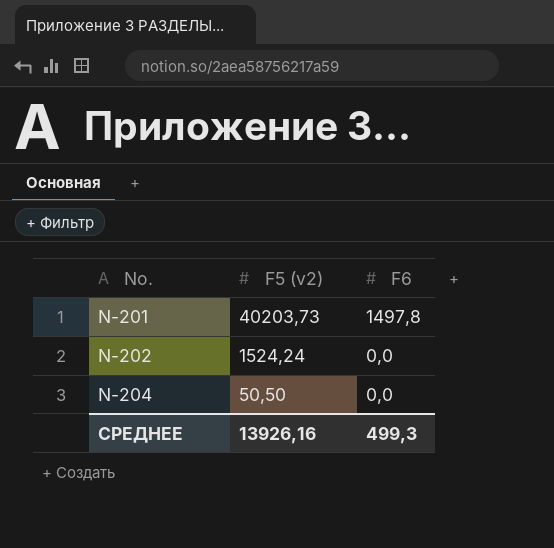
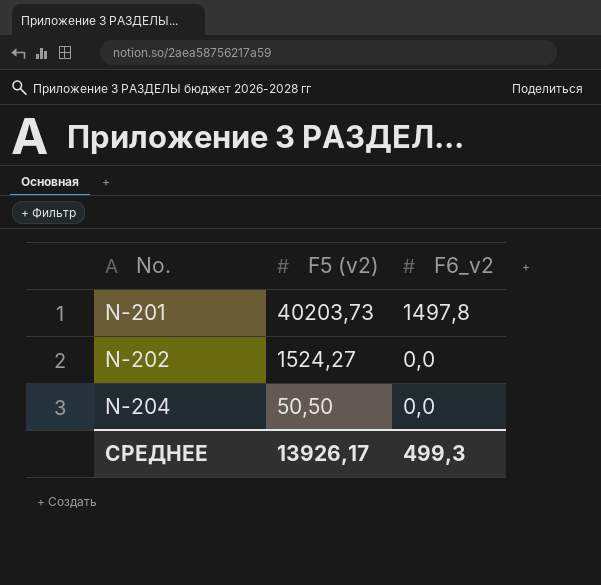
column name: F6 -> F6_v2
N-202 | F5 (v2): 1524,24 -> 1524,27
СРЕДНЕЕ | F5 (v2): 13926,16 -> 13926,17

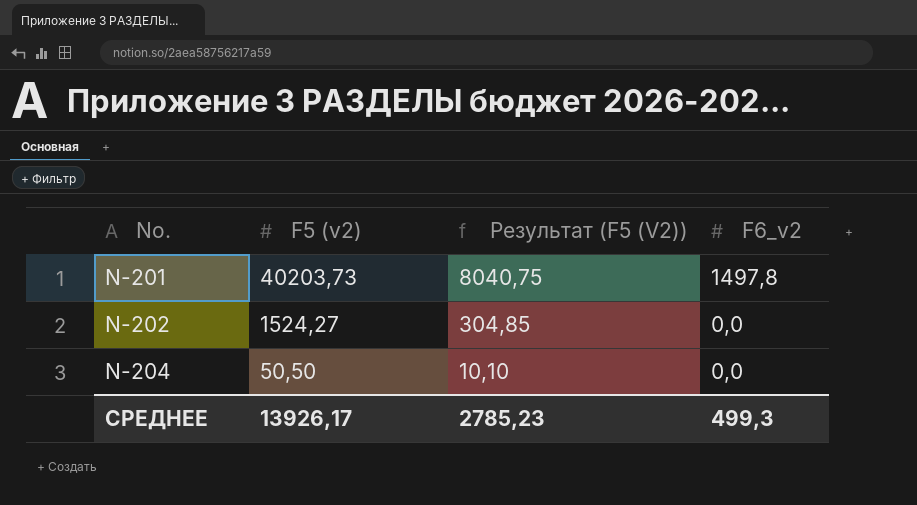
column Результат (F5 (V2)) | formula: none -> [F5 (v2)] * 0,2

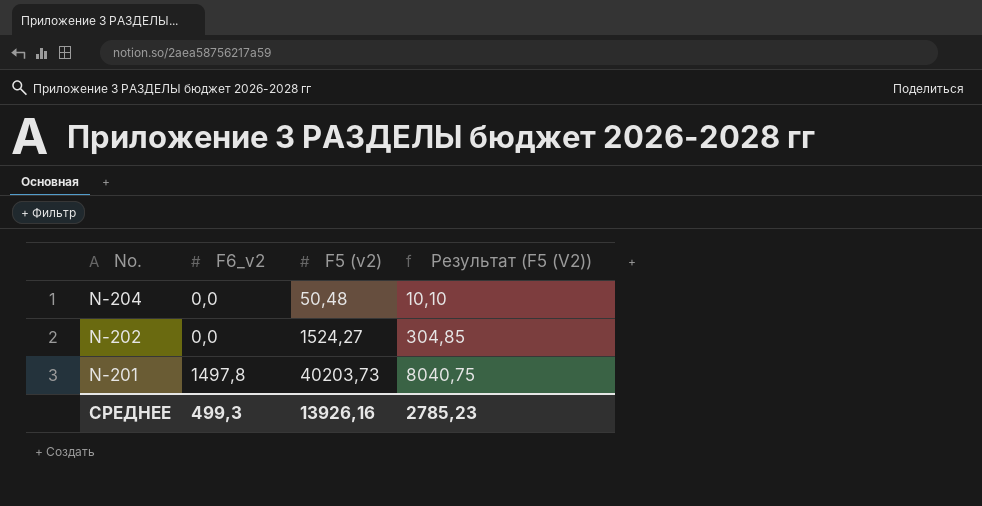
row order: No. ascending -> No. descending
column F6_v2 | position: 4 -> 2
N-204 | F5 (v2): 50,50 -> 50,48
СРЕДНЕЕ | F5 (v2): 13926,17 -> 13926,16

